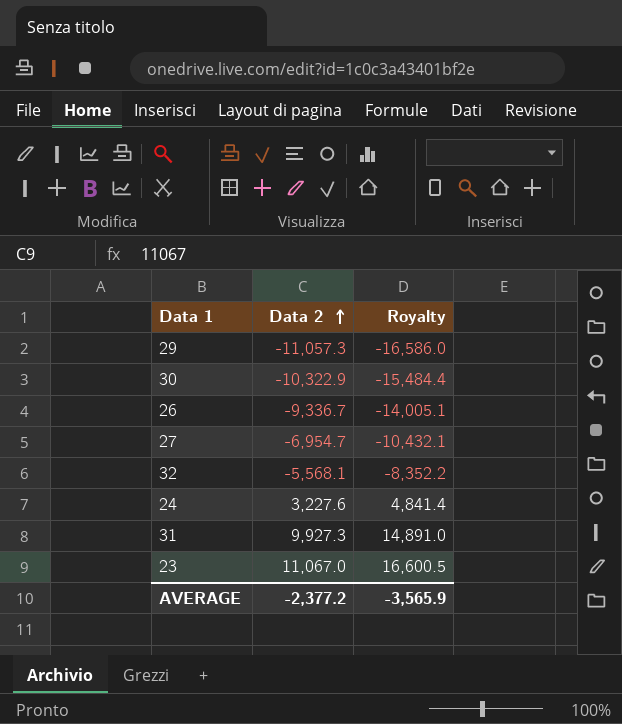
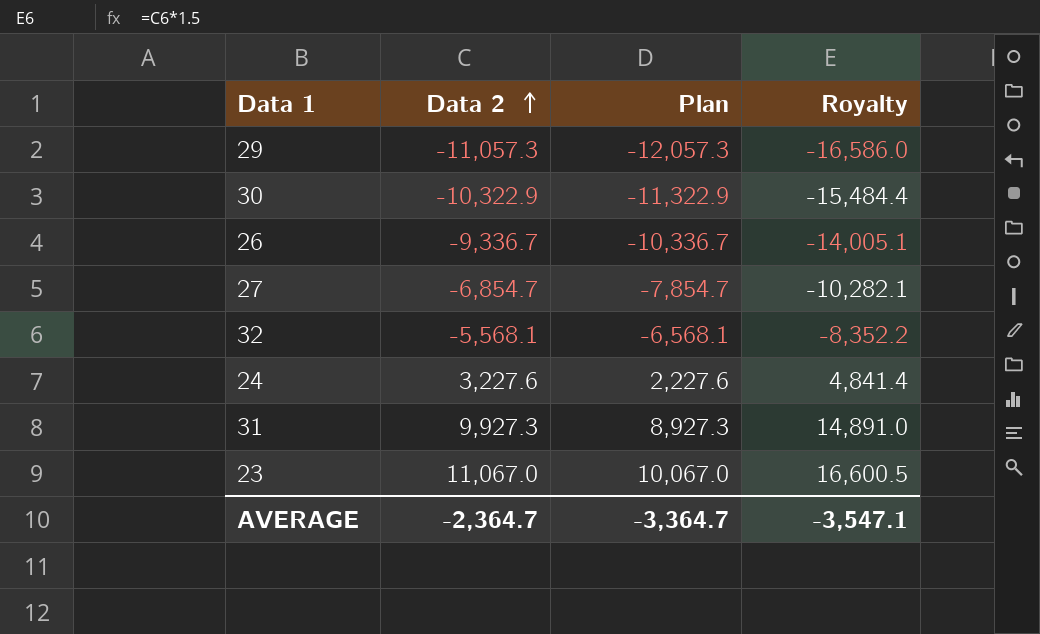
column Plan | formula: none -> [Data 2] - 1000
27 | Data 2: -6,954.7 -> -6,854.7
27 | Royalty: -10,432.1 -> -10,282.1
AVERAGE | Data 2: -2,377.2 -> -2,364.7
AVERAGE | Royalty: -3,565.9 -> -3,547.1

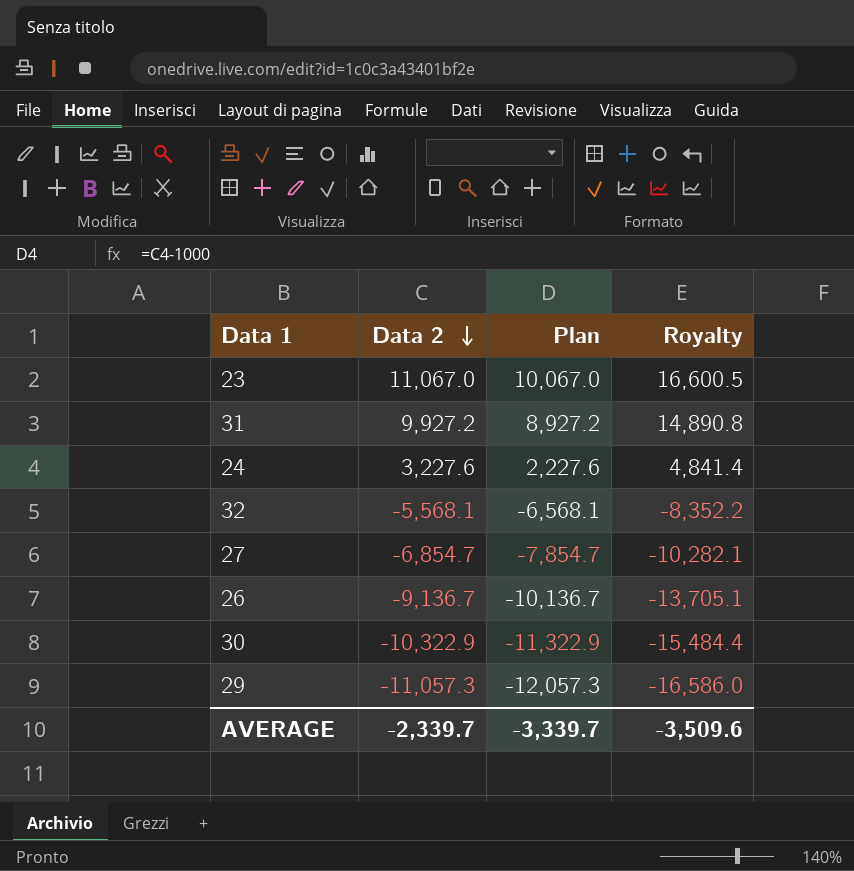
row order: Data 2 ascending -> Data 2 descending
31 | Data 2: 9,927.3 -> 9,927.2
31 | Plan: 8,927.3 -> 8,927.2
31 | Royalty: 14,891.0 -> 14,890.8
26 | Data 2: -9,336.7 -> -9,136.7
26 | Plan: -10,336.7 -> -10,136.7
26 | Royalty: -14,005.1 -> -13,705.1
AVERAGE | Data 2: -2,364.7 -> -2,339.7
AVERAGE | Plan: -3,364.7 -> -3,339.7
AVERAGE | Royalty: -3,547.1 -> -3,509.6

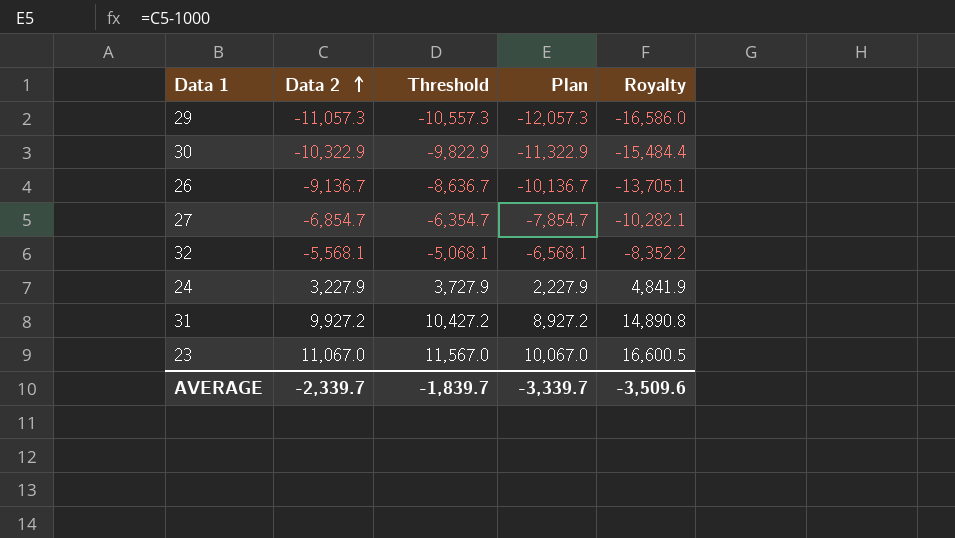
row order: Data 2 descending -> Data 2 ascending
column Threshold | formula: none -> [Data 2] + 500
24 | Data 2: 3,227.6 -> 3,227.9
24 | Plan: 2,227.6 -> 2,227.9
24 | Royalty: 4,841.4 -> 4,841.9

